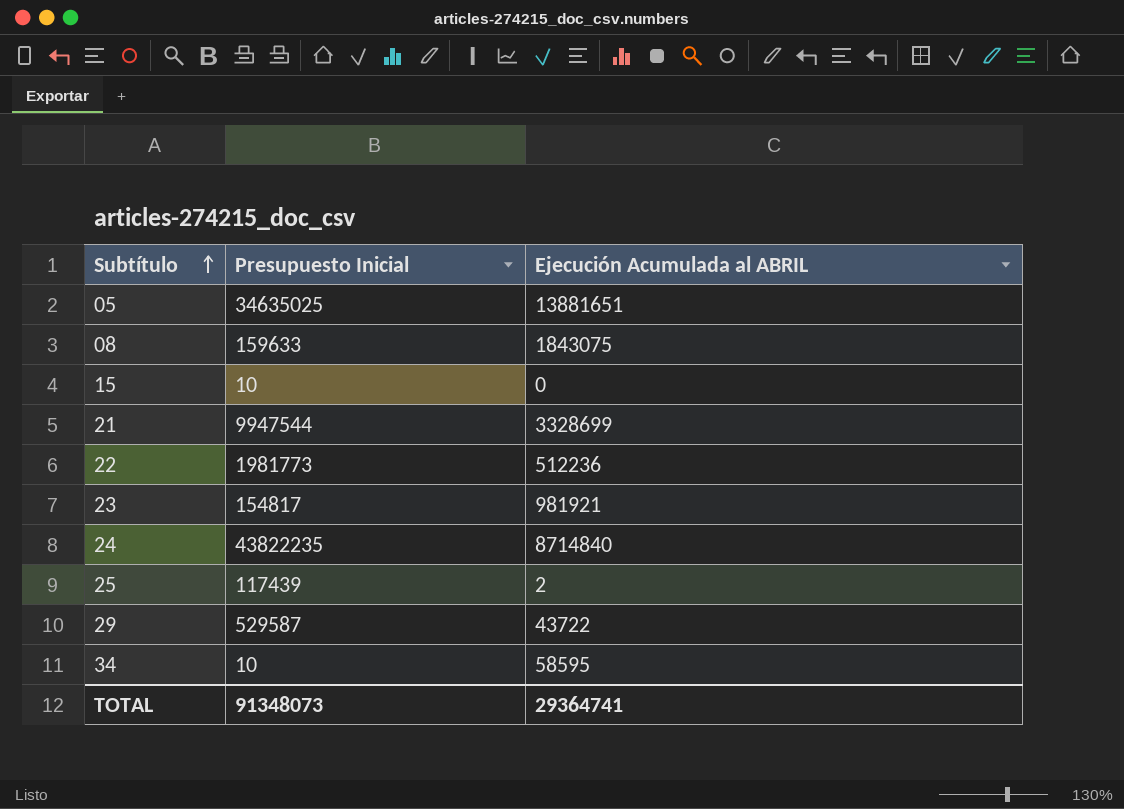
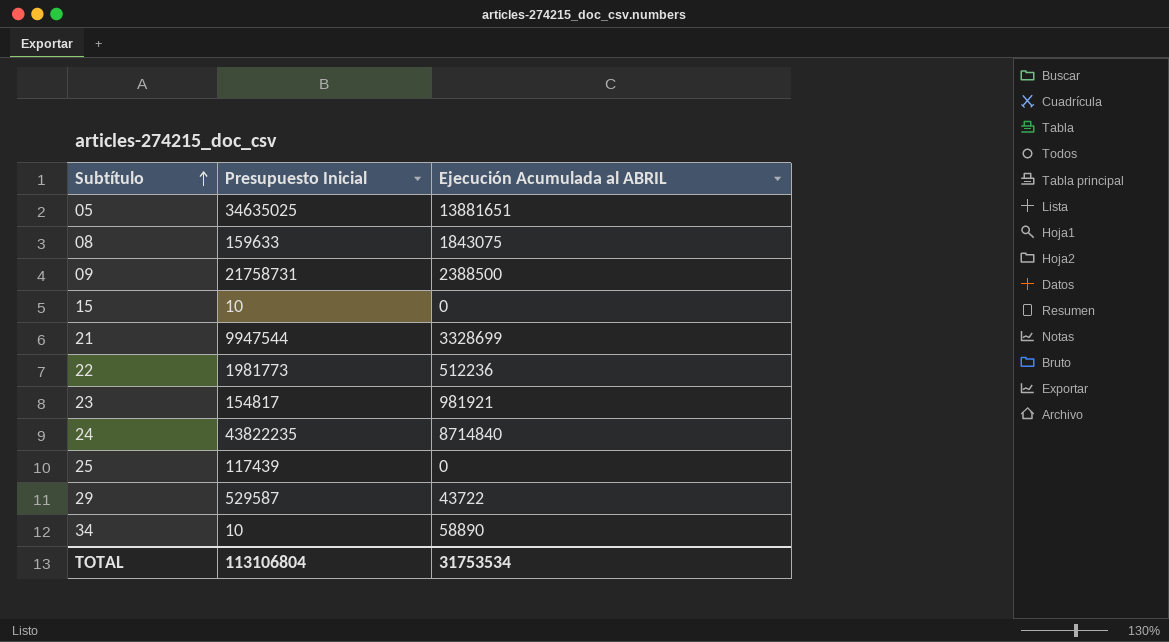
row 09: none -> 21758731 | 2388500
25 | Ejecución Acumulada al ABRIL: 2 -> 0
34 | Ejecución Acumulada al ABRIL: 58595 -> 58890
TOTAL | Presupuesto Inicial: 91348073 -> 113106804
TOTAL | Ejecución Acumulada al ABRIL: 29364741 -> 31753534

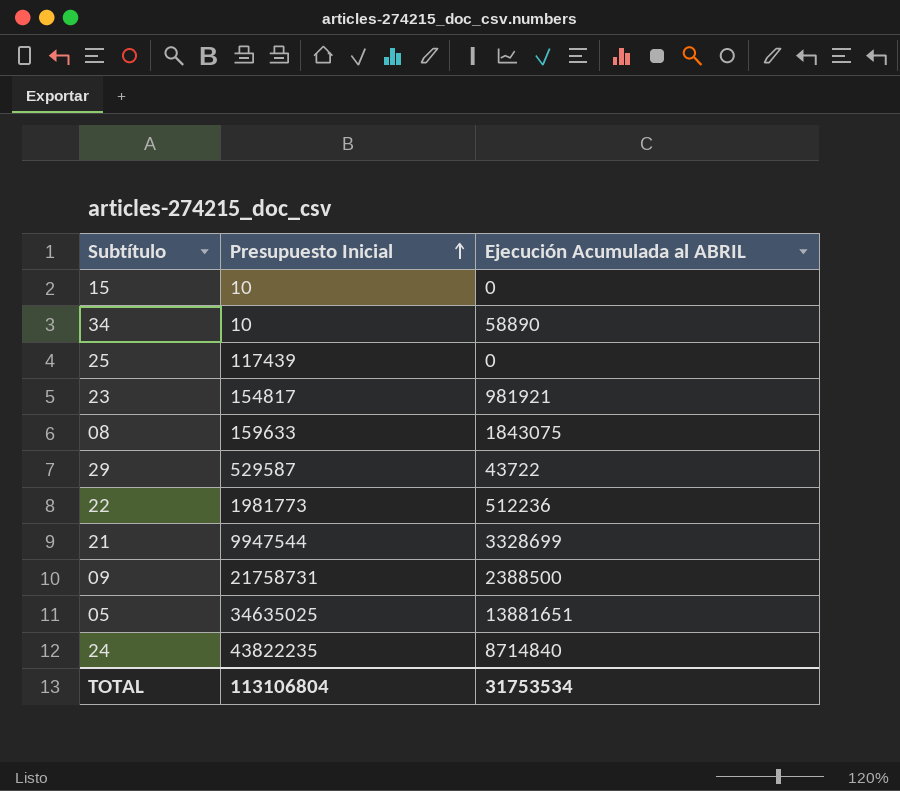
row order: Subtítulo ascending -> Presupuesto Inicial ascending

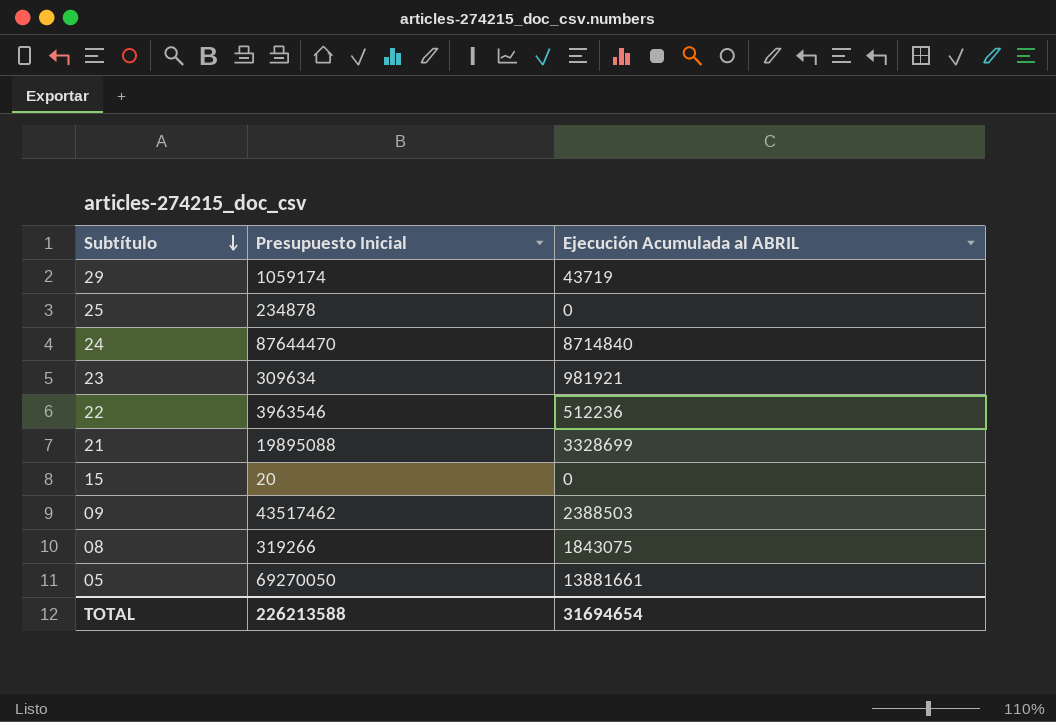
row order: Presupuesto Inicial ascending -> Subtítulo descending
row 34: 10 | 58890 -> none
29 | Presupuesto Inicial: 529587 -> 1059174
29 | Ejecución Acumulada al ABRIL: 43722 -> 43719
25 | Presupuesto Inicial: 117439 -> 234878
24 | Presupuesto Inicial: 43822235 -> 87644470
23 | Presupuesto Inicial: 154817 -> 309634
22 | Presupuesto Inicial: 1981773 -> 3963546
21 | Presupuesto Inicial: 9947544 -> 19895088
15 | Presupuesto Inicial: 10 -> 20
09 | Presupuesto Inicial: 21758731 -> 43517462
09 | Ejecución Acumulada al ABRIL: 2388500 -> 2388503
08 | Presupuesto Inicial: 159633 -> 319266
05 | Presupuesto Inicial: 34635025 -> 69270050
05 | Ejecución Acumulada al ABRIL: 13881651 -> 13881661
TOTAL | Presupuesto Inicial: 113106804 -> 226213588
TOTAL | Ejecución Acumulada al ABRIL: 31753534 -> 31694654

